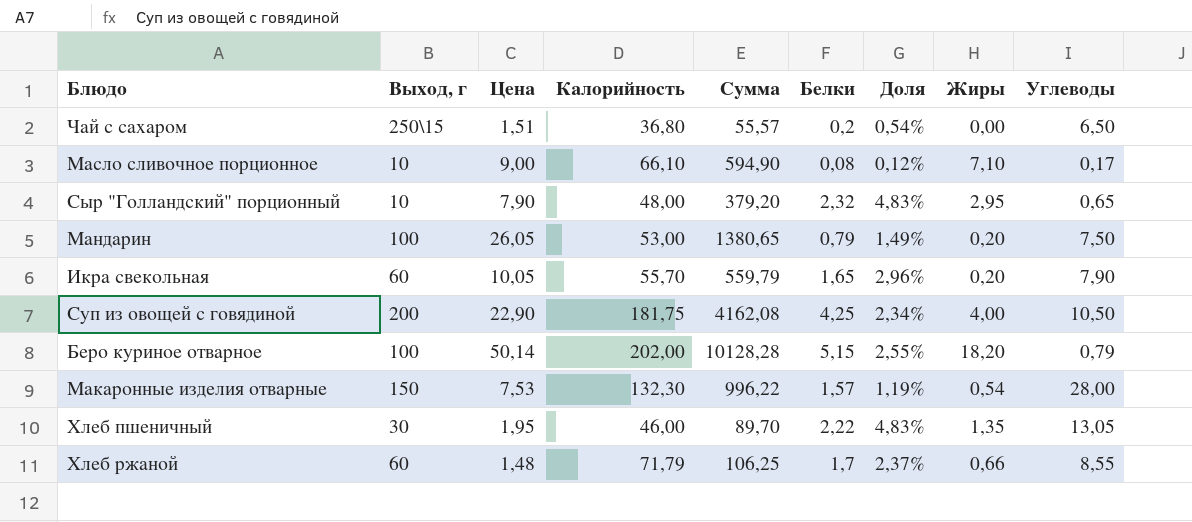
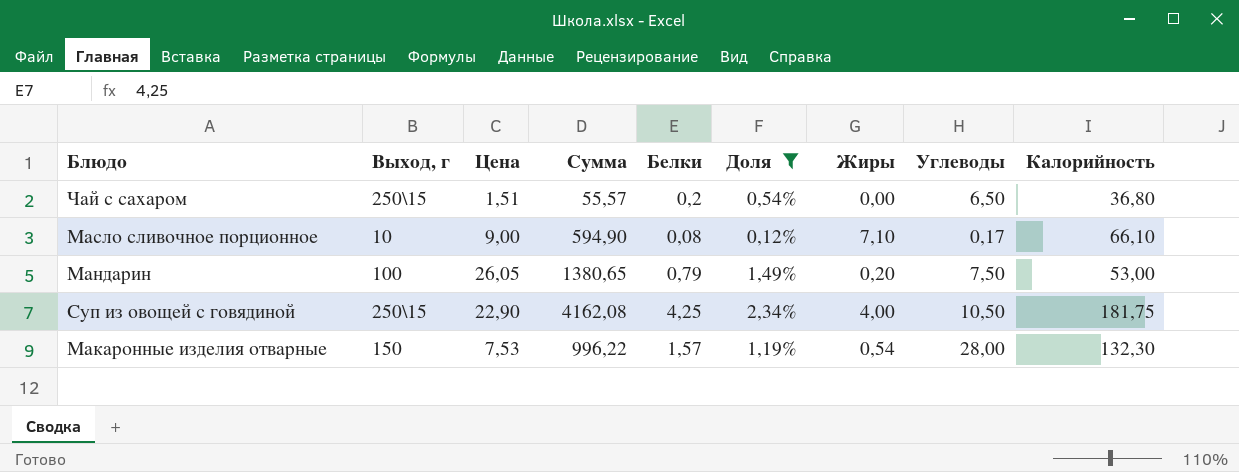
filter: none -> Доля <= 2,34%
column Калорийность | position: 4 -> 9
Суп из овощей с говядиной | Выход, г: 200 -> 250\15

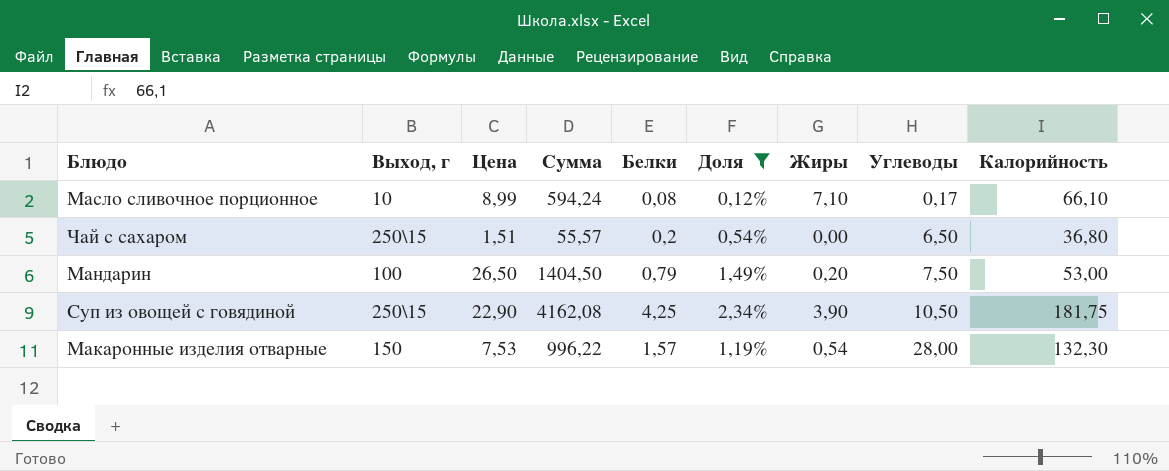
row order: none -> Углеводы ascending
Масло сливочное порционное | Цена: 9,00 -> 8,99
Масло сливочное порционное | Сумма: 594,90 -> 594,24
Мандарин | Цена: 26,05 -> 26,50
Мандарин | Сумма: 1380,65 -> 1404,50
Суп из овощей с говядиной | Жиры: 4,00 -> 3,90

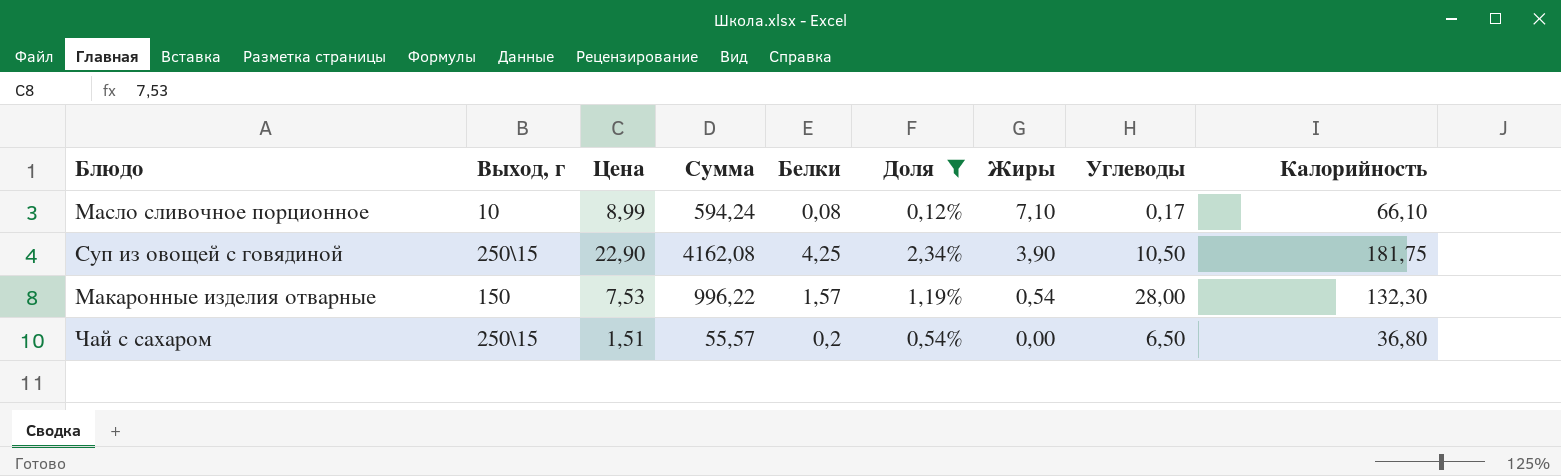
row order: Углеводы ascending -> Жиры descending
row Мандарин: 100 | 26,50 | 1404,50 | 0,79 | 1,49% | 0,20 | 7,50 | 53,00 -> none

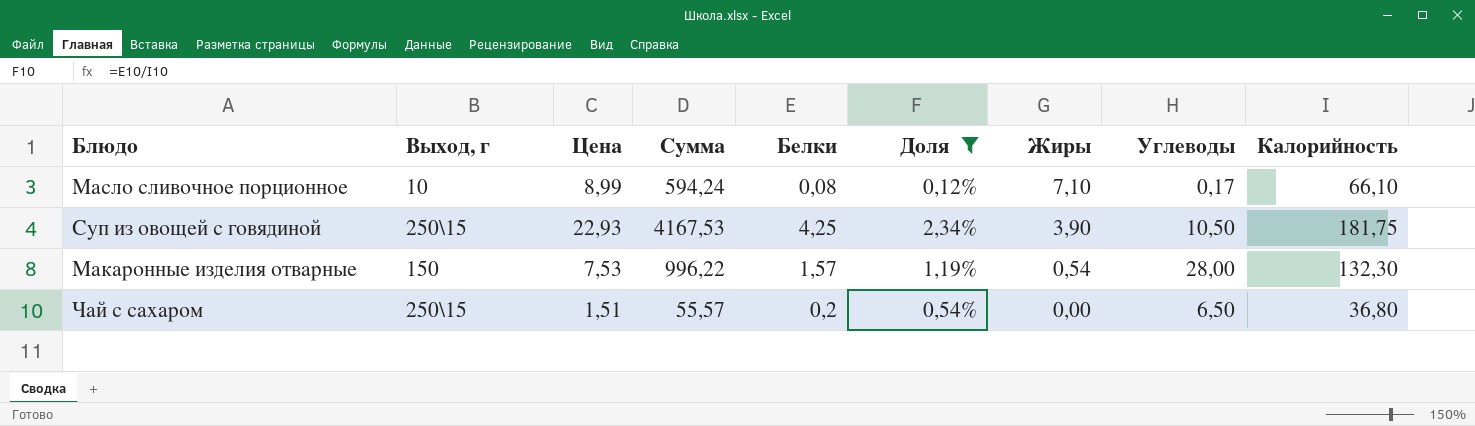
Суп из овощей с говядиной | Цена: 22,90 -> 22,93
Суп из овощей с говядиной | Сумма: 4162,08 -> 4167,53

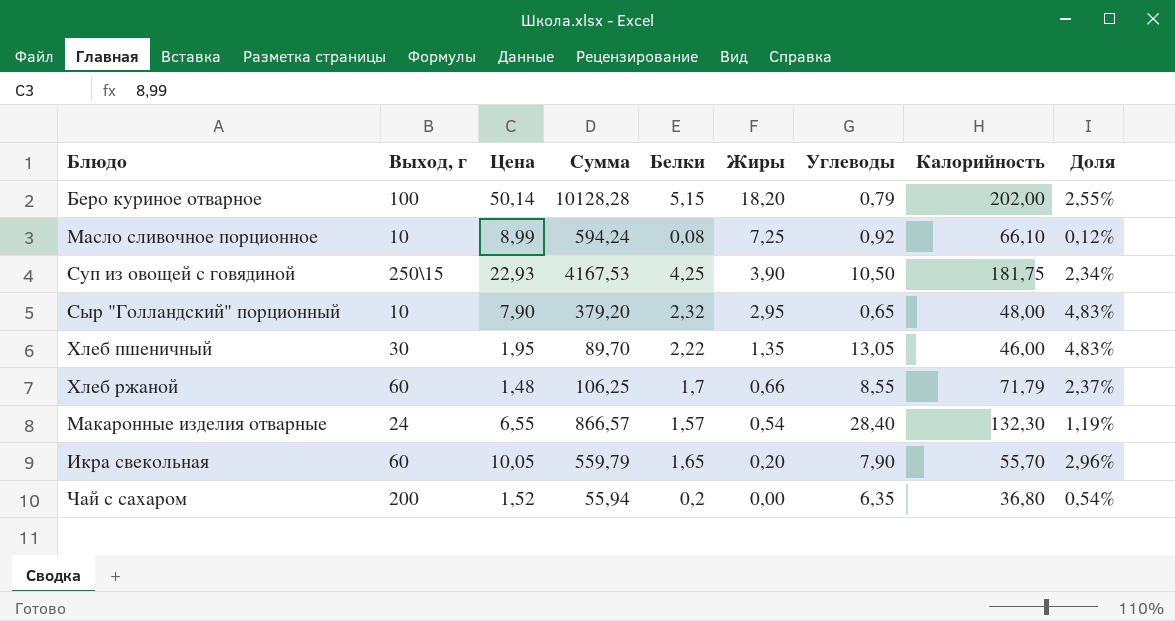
filter: Доля <= 2,34% -> none
column Доля | position: 6 -> 9
Масло сливочное порционное | Жиры: 7,10 -> 7,25
Масло сливочное порционное | Углеводы: 0,17 -> 0,92
Макаронные изделия отварные | Выход, г: 150 -> 24
Макаронные изделия отварные | Цена: 7,53 -> 6,55
Макаронные изделия отварные | Сумма: 996,22 -> 866,57
Макаронные изделия отварные | Углеводы: 28,00 -> 28,40
Чай с сахаром | Выход, г: 250\15 -> 200
Чай с сахаром | Цена: 1,51 -> 1,52
Чай с сахаром | Сумма: 55,57 -> 55,94
Чай с сахаром | Углеводы: 6,50 -> 6,35

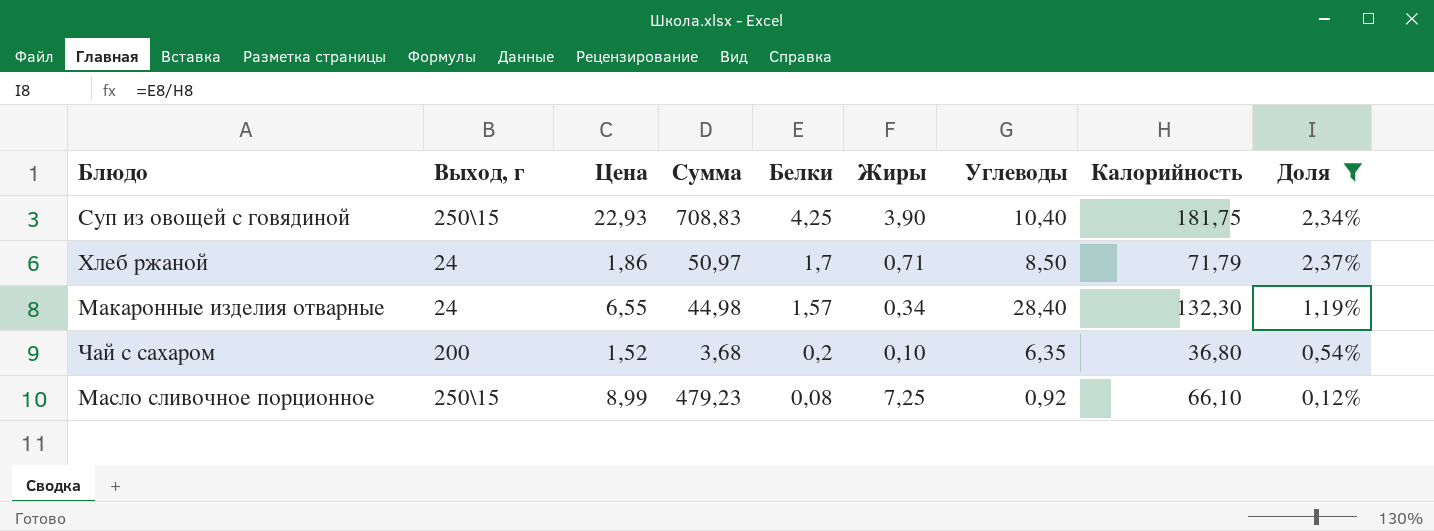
filter: none -> Доля <= 2,37%
row order: Жиры descending -> Белки descending
column Сумма | formula: [Цена] * [Калорийность] -> [Жиры] * [Калорийность]
Суп из овощей с говядиной | Углеводы: 10,50 -> 10,40
Хлеб ржаной | Выход, г: 60 -> 24
Хлеб ржаной | Цена: 1,48 -> 1,86
Хлеб ржаной | Жиры: 0,66 -> 0,71
Хлеб ржаной | Углеводы: 8,55 -> 8,50
Макаронные изделия отварные | Жиры: 0,54 -> 0,34
Чай с сахаром | Жиры: 0,00 -> 0,10
Масло сливочное порционное | Выход, г: 10 -> 250\15

